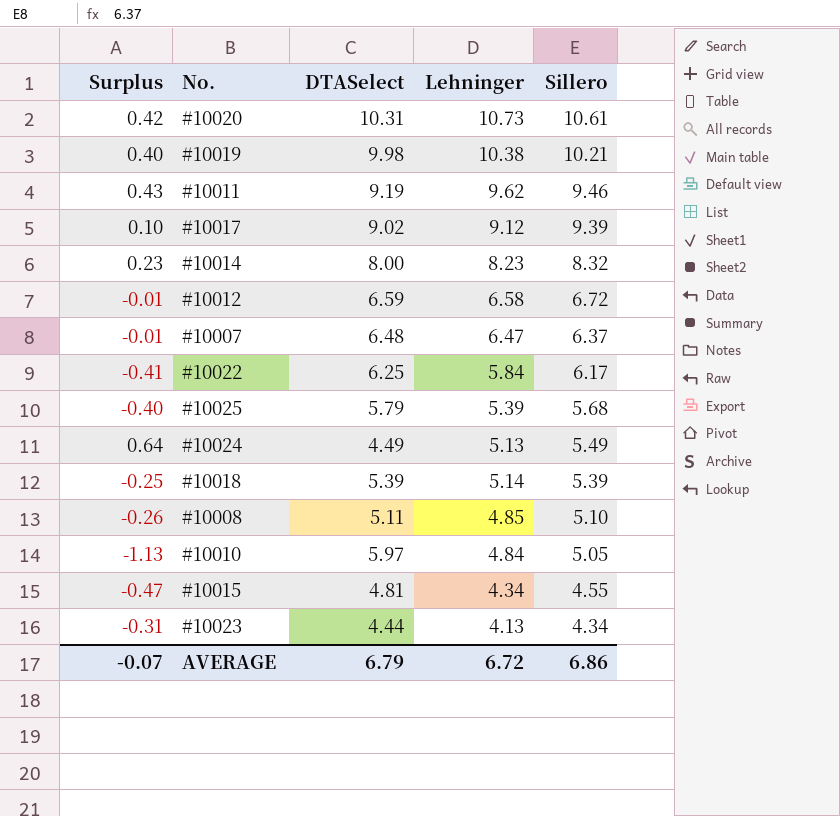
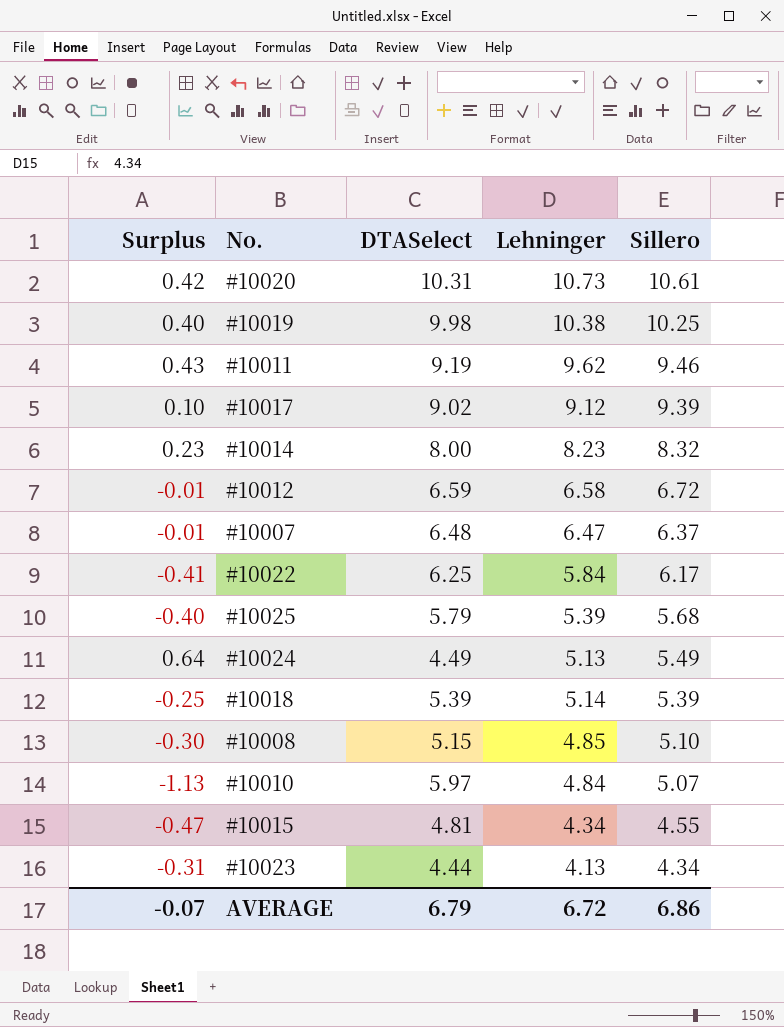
#10019 | Sillero: 10.21 -> 10.25
#10008 | Surplus: -0.26 -> -0.30
#10008 | DTASelect: 5.11 -> 5.15
#10010 | Sillero: 5.05 -> 5.07

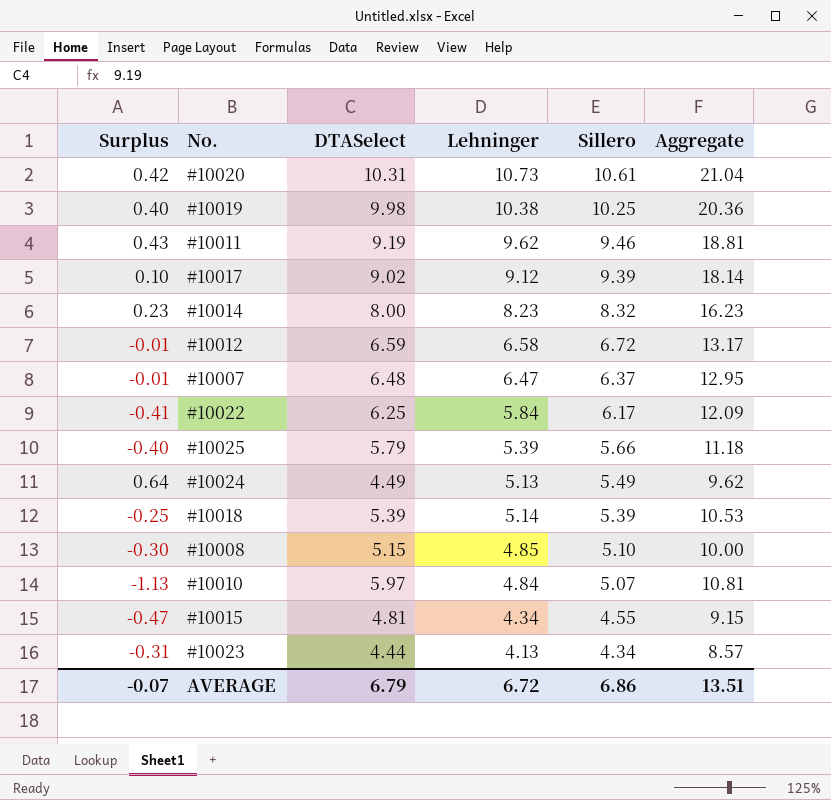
column Aggregate | formula: none -> [DTASelect] + [Lehninger]
#10025 | Sillero: 5.68 -> 5.66

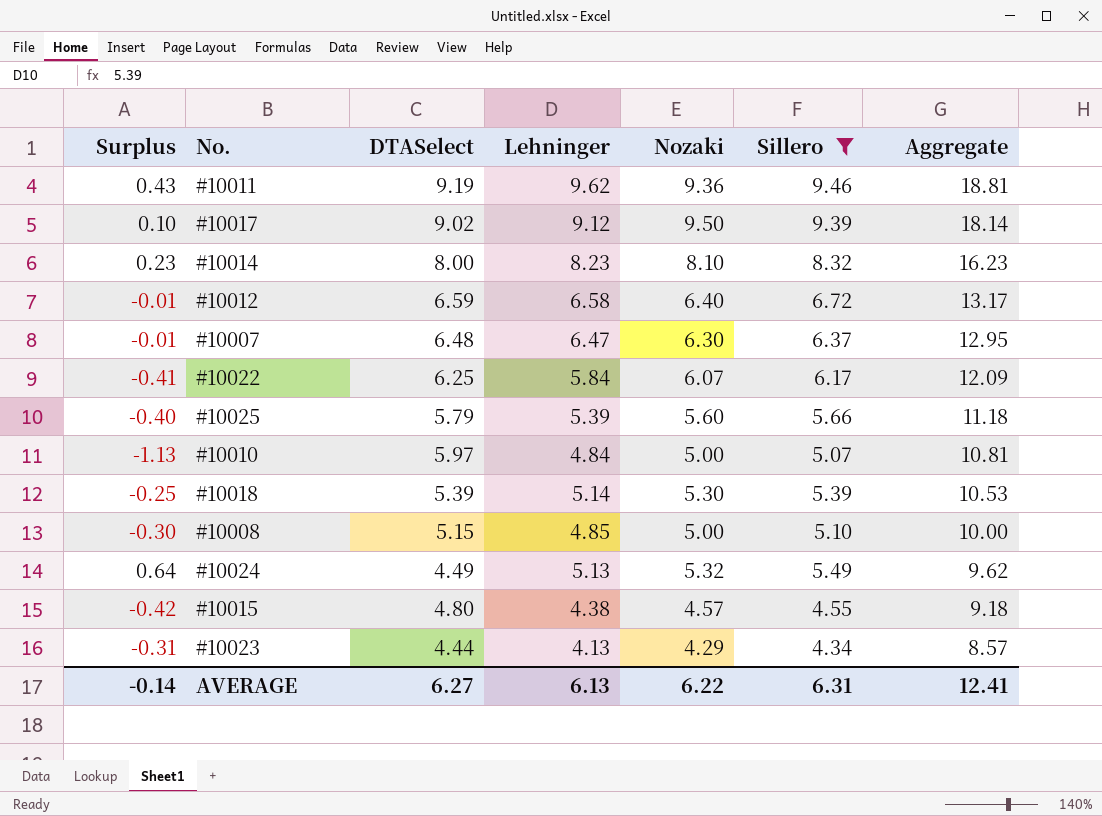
filter: none -> Sillero <= 9.46
row order: Sillero descending -> Aggregate descending
column Nozaki | position: none -> 5
#10015 | Surplus: -0.47 -> -0.42
#10015 | DTASelect: 4.81 -> 4.80
#10015 | Lehninger: 4.34 -> 4.38
#10015 | Aggregate: 9.15 -> 9.18
AVERAGE | Surplus: -0.07 -> -0.14
AVERAGE | DTASelect: 6.79 -> 6.27
AVERAGE | Lehninger: 6.72 -> 6.13
AVERAGE | Sillero: 6.86 -> 6.31
AVERAGE | Aggregate: 13.51 -> 12.41

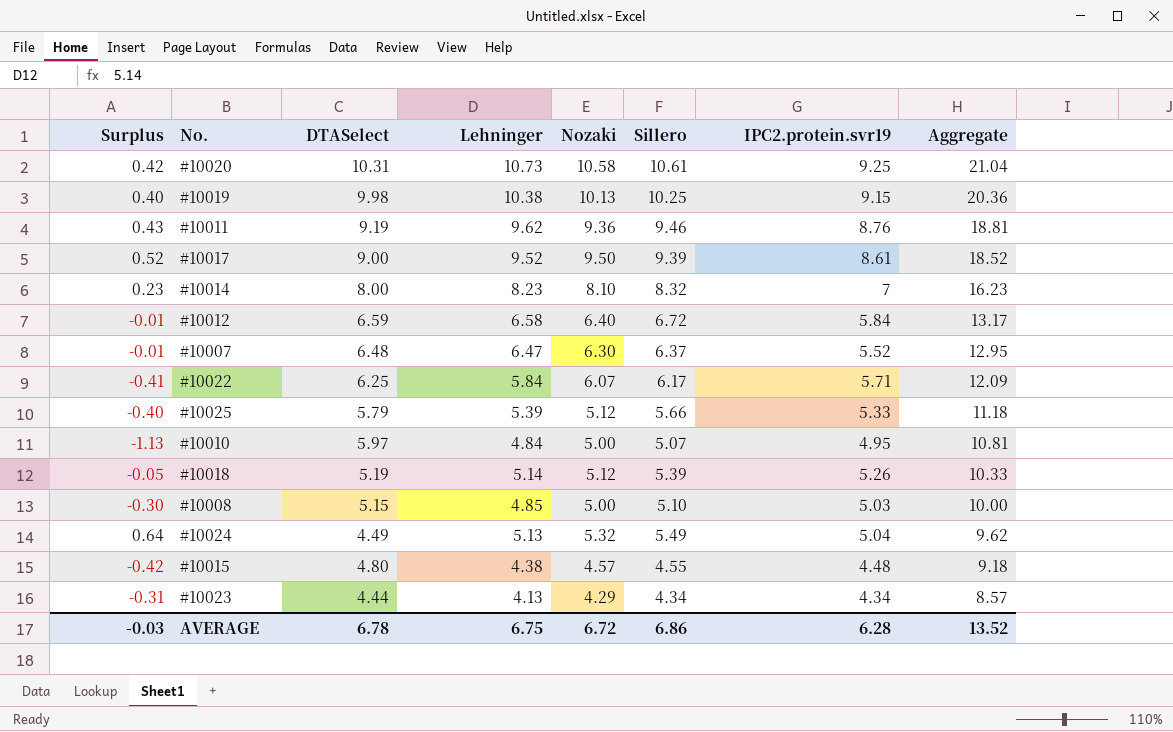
filter: Sillero <= 9.46 -> none
column IPC2.protein.svr19 | position: none -> 7
#10017 | Surplus: 0.10 -> 0.52
#10017 | DTASelect: 9.02 -> 9.00
#10017 | Lehninger: 9.12 -> 9.52
#10017 | Aggregate: 18.14 -> 18.52
#10025 | Nozaki: 5.60 -> 5.12
#10018 | Surplus: -0.25 -> -0.05
#10018 | DTASelect: 5.39 -> 5.19
#10018 | Nozaki: 5.30 -> 5.12
#10018 | Aggregate: 10.53 -> 10.33
AVERAGE | Surplus: -0.14 -> -0.03
AVERAGE | DTASelect: 6.27 -> 6.78
AVERAGE | Lehninger: 6.13 -> 6.75
AVERAGE | Nozaki: 6.22 -> 6.72
AVERAGE | Sillero: 6.31 -> 6.86
AVERAGE | Aggregate: 12.41 -> 13.52

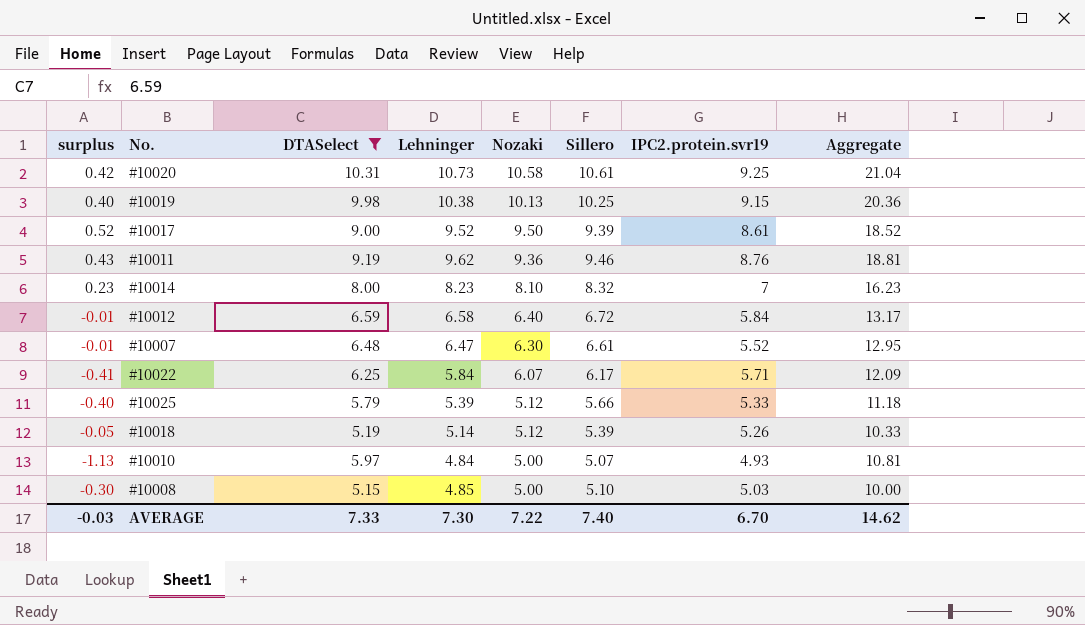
filter: none -> DTASelect >= 5.15
row order: Aggregate descending -> Nozaki descending
column name: Surplus -> surplus
#10007 | Sillero: 6.37 -> 6.61
#10010 | IPC2.protein.svr19: 4.95 -> 4.93
AVERAGE | DTASelect: 6.78 -> 7.33
AVERAGE | Lehninger: 6.75 -> 7.30
AVERAGE | Nozaki: 6.72 -> 7.22
AVERAGE | Sillero: 6.86 -> 7.40
AVERAGE | IPC2.protein.svr19: 6.28 -> 6.70
AVERAGE | Aggregate: 13.52 -> 14.62

